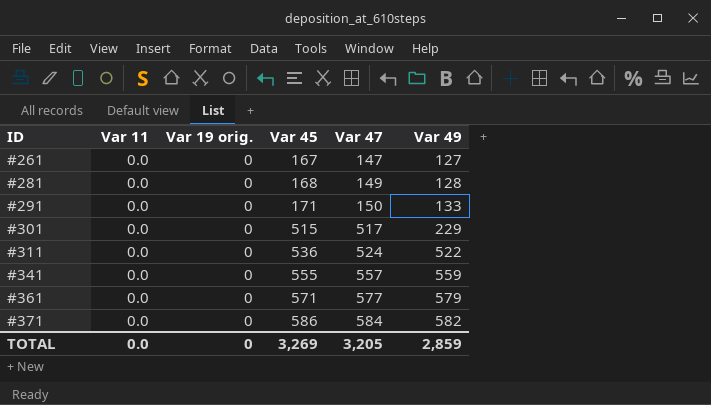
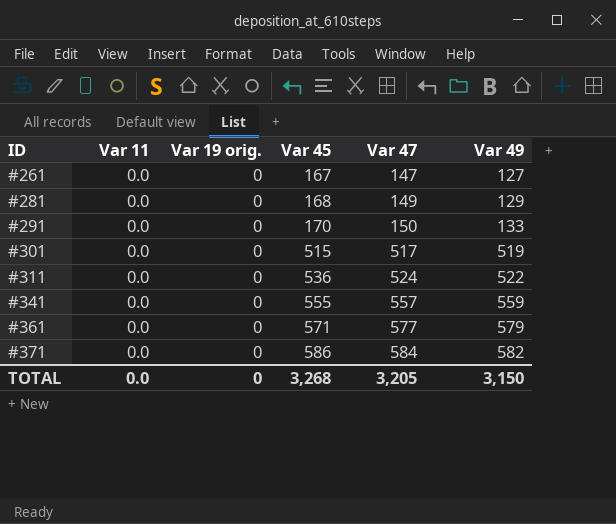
#281 | Var 49: 128 -> 129
#291 | Var 45: 171 -> 170
#301 | Var 49: 229 -> 519
TOTAL | Var 45: 3,269 -> 3,268
TOTAL | Var 49: 2,859 -> 3,150

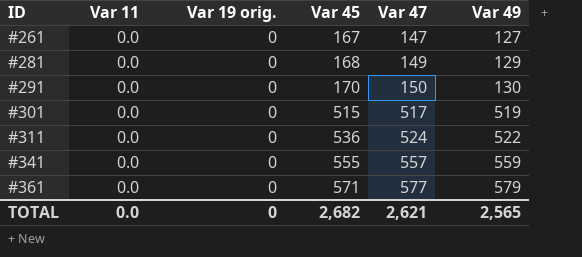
row #371: 0.0 | 0 | 586 | 584 | 582 -> none
#291 | Var 49: 133 -> 130
TOTAL | Var 45: 3,268 -> 2,682
TOTAL | Var 47: 3,205 -> 2,621
TOTAL | Var 49: 3,150 -> 2,565

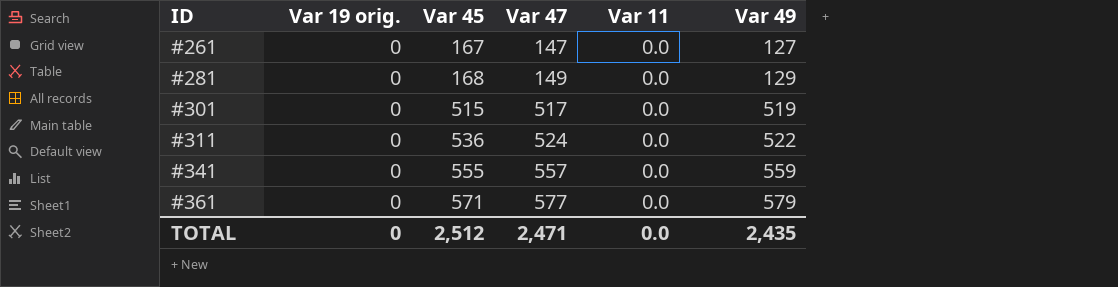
column Var 11 | position: 2 -> 5
row #291: 0.0 | 0 | 170 | 150 | 130 -> none
TOTAL | Var 45: 2,682 -> 2,512
TOTAL | Var 47: 2,621 -> 2,471
TOTAL | Var 49: 2,565 -> 2,435

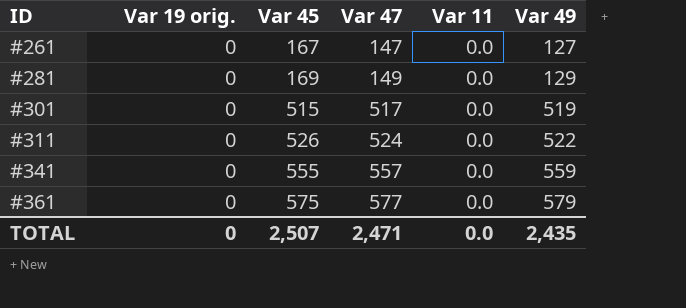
#281 | Var 45: 168 -> 169
#311 | Var 45: 536 -> 526
#361 | Var 45: 571 -> 575
TOTAL | Var 45: 2,512 -> 2,507

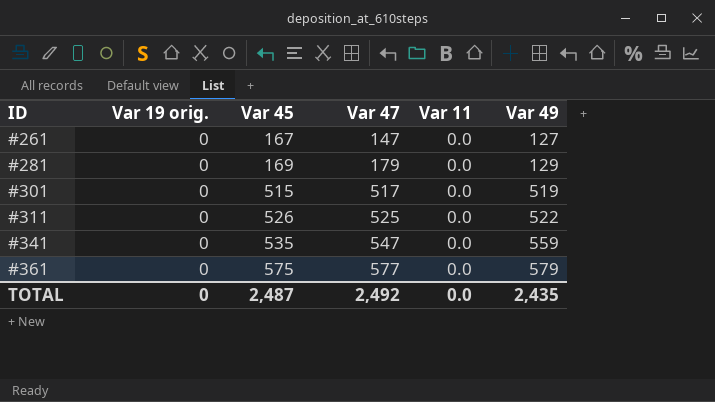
#281 | Var 47: 149 -> 179
#311 | Var 47: 524 -> 525
#341 | Var 45: 555 -> 535
#341 | Var 47: 557 -> 547
TOTAL | Var 45: 2,507 -> 2,487
TOTAL | Var 47: 2,471 -> 2,492

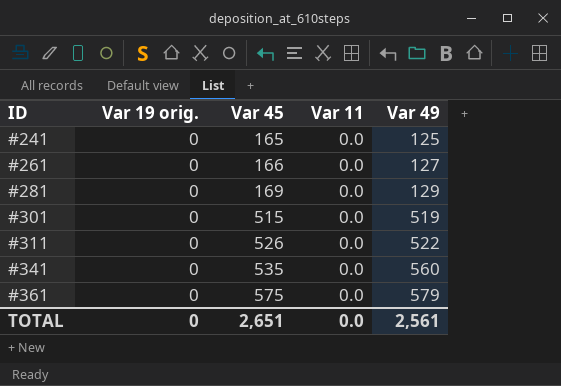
column Var 47 | position: 4 -> none
row #241: none -> 0 | 165 | 0.0 | 125
#261 | Var 45: 167 -> 166
#341 | Var 49: 559 -> 560
TOTAL | Var 45: 2,487 -> 2,651
TOTAL | Var 49: 2,435 -> 2,561

